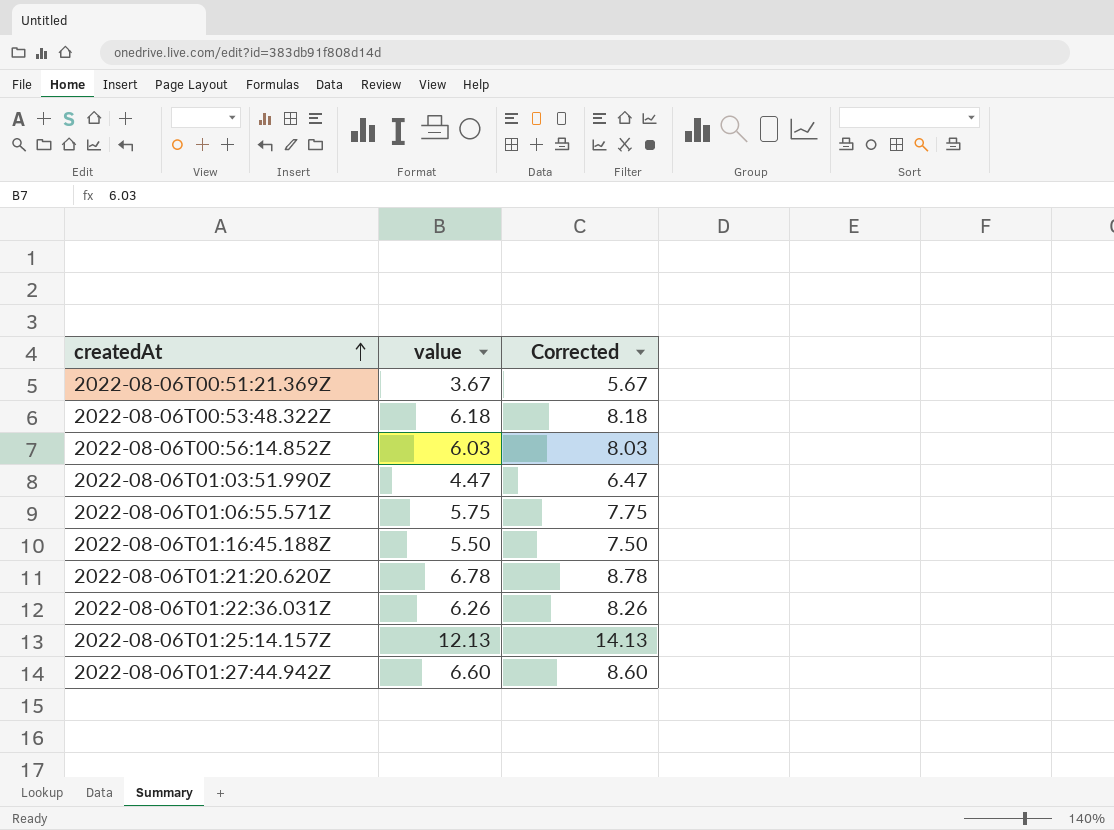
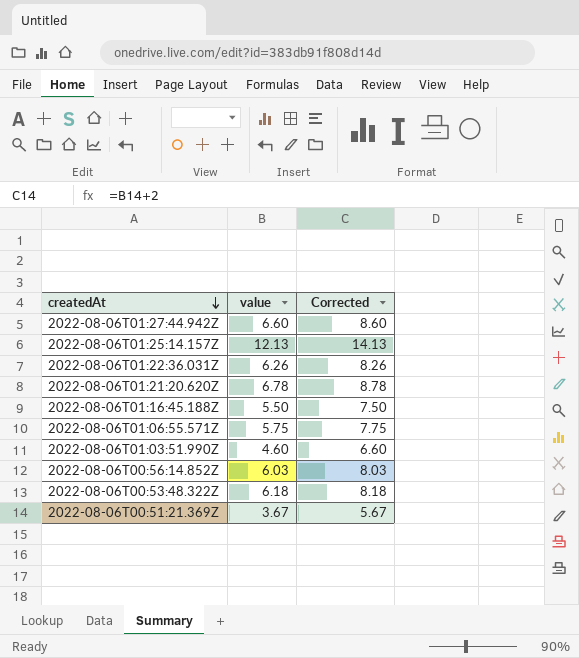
row order: createdAt ascending -> createdAt descending
2022-08-06T01:03:51.990Z | value: 4.47 -> 4.60
2022-08-06T01:03:51.990Z | Corrected: 6.47 -> 6.60

